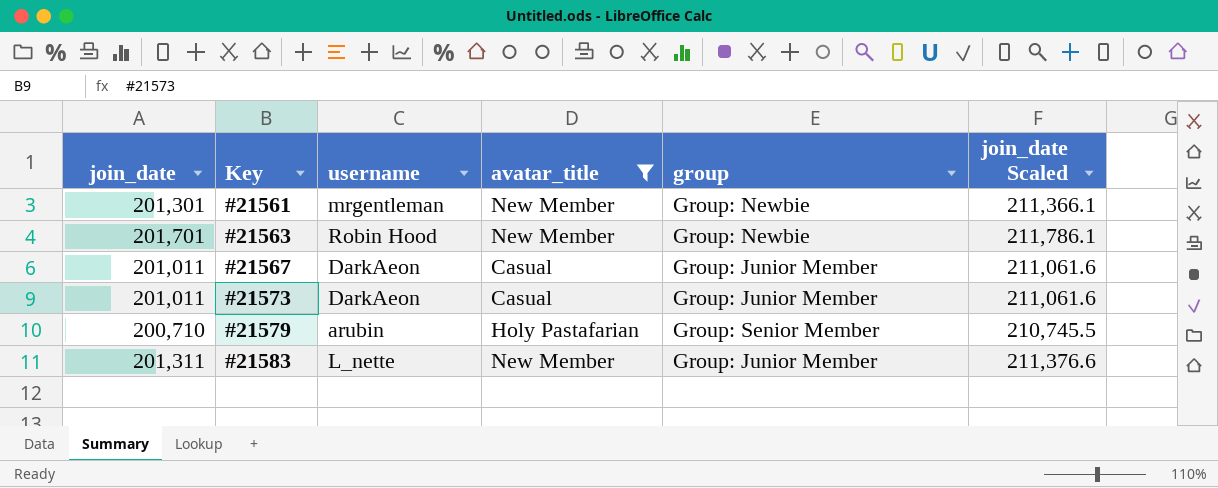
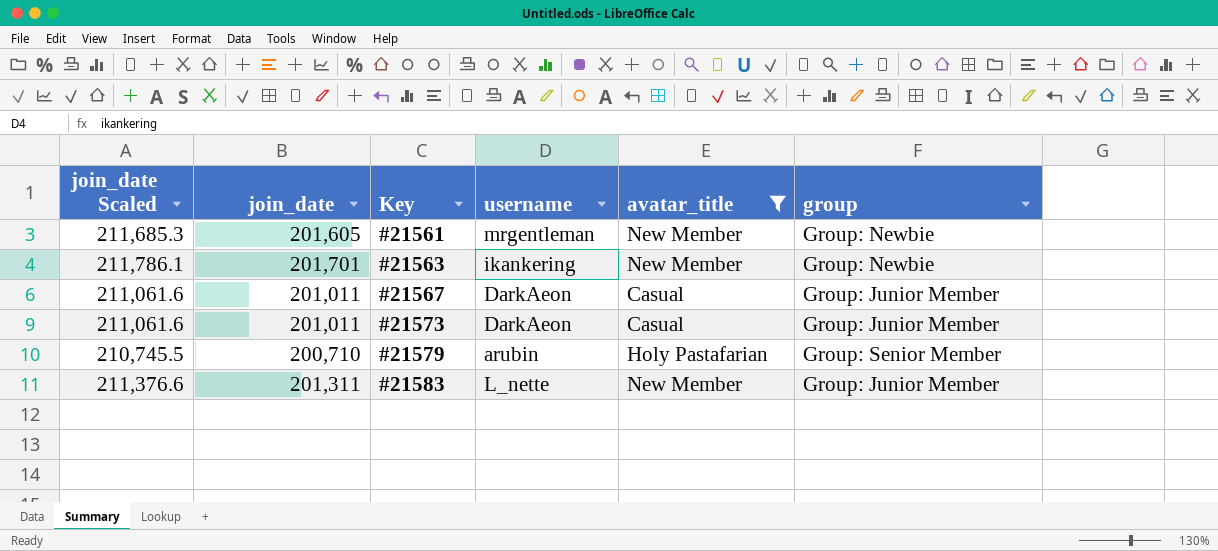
column join_date Scaled | position: 6 -> 1
#21561 | join_date Scaled: 211,366.1 -> 211,685.3
#21561 | join_date: 201,301 -> 201,605
#21563 | username: Robin Hood -> ikankering

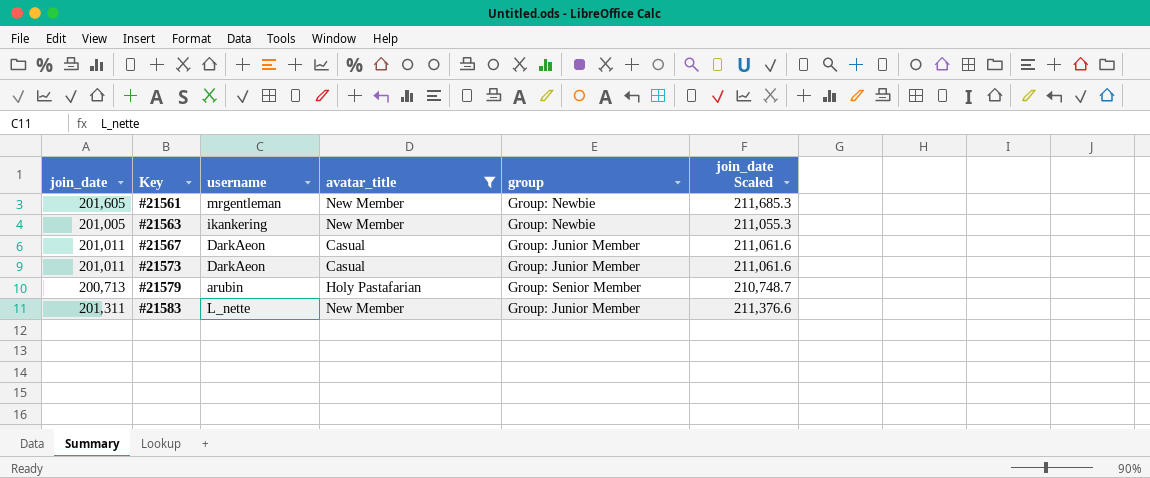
column join_date Scaled | position: 1 -> 6
#21563 | join_date: 201,701 -> 201,005
#21563 | join_date Scaled: 211,786.1 -> 211,055.3
#21579 | join_date: 200,710 -> 200,713
#21579 | join_date Scaled: 210,745.5 -> 210,748.7

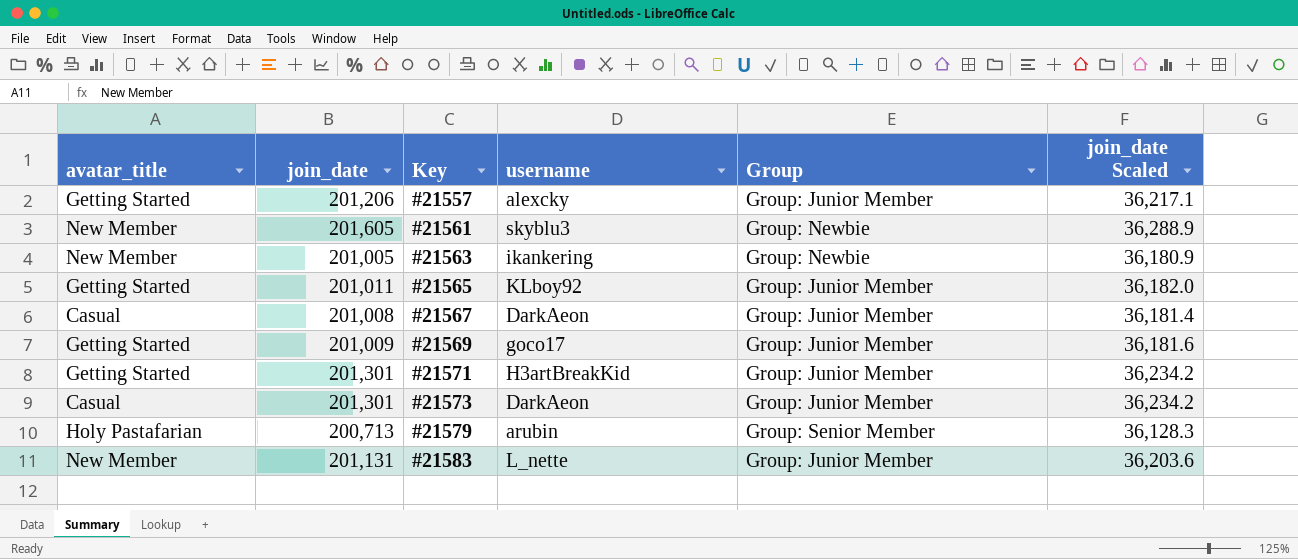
filter: avatar_title != Getting Started -> none
column avatar_title | position: 4 -> 1
column name: group -> Group
column join_date Scaled | formula: [join_date] * 1.05 -> [join_date] * 0.18
#21561 | username: mrgentleman -> skyblu3
#21567 | join_date: 201,011 -> 201,008
#21573 | join_date: 201,011 -> 201,301
#21583 | join_date: 201,311 -> 201,131

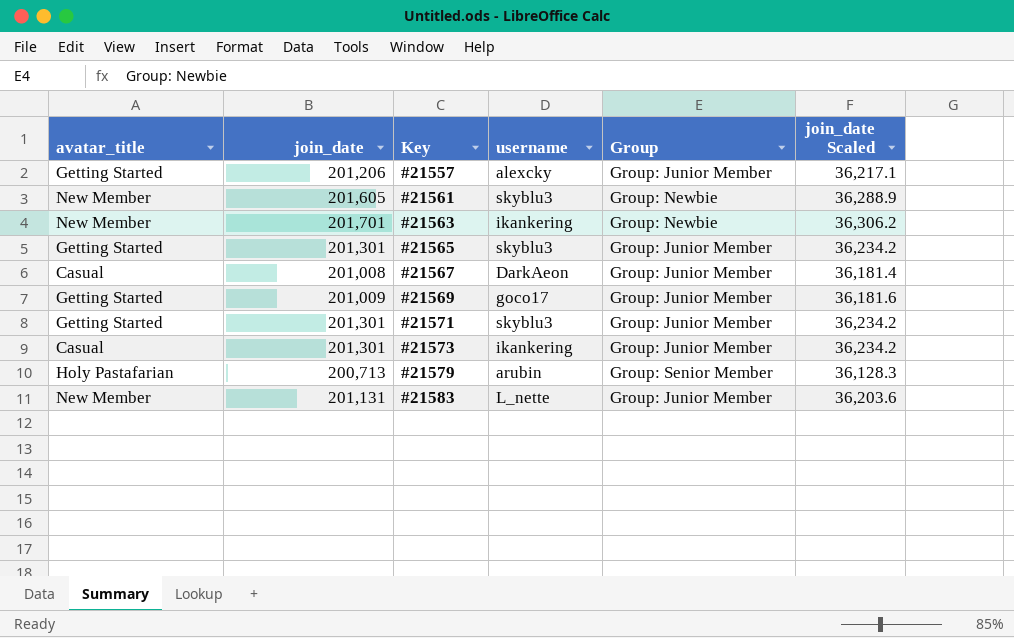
#21563 | join_date: 201,005 -> 201,701
#21563 | join_date Scaled: 36,180.9 -> 36,306.2
#21565 | join_date: 201,011 -> 201,301
#21565 | username: KLboy92 -> skyblu3
#21565 | join_date Scaled: 36,182.0 -> 36,234.2
#21571 | username: H3artBreakKid -> skyblu3
#21573 | username: DarkAeon -> ikankering

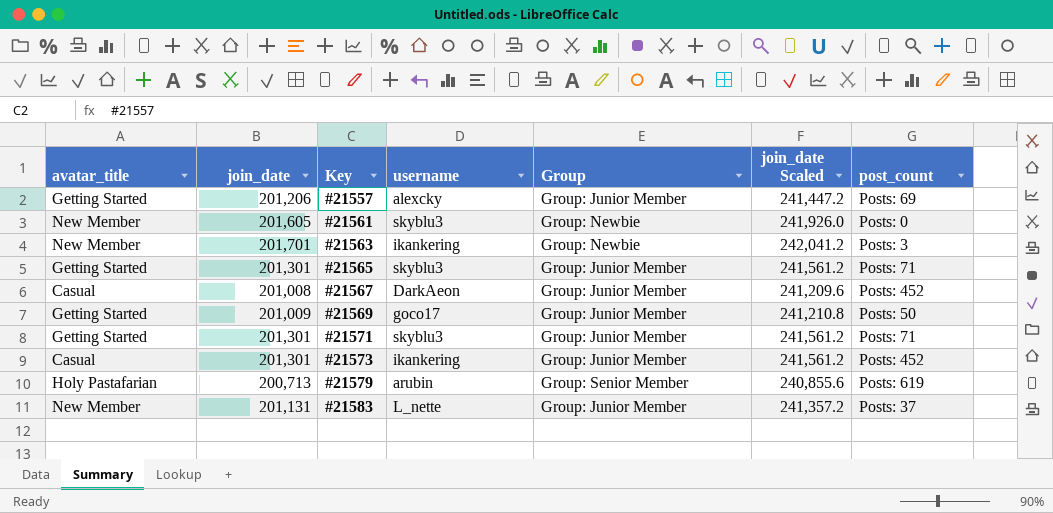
column join_date Scaled | formula: [join_date] * 0.18 -> [join_date] * 1.2
column post_count | position: none -> 7

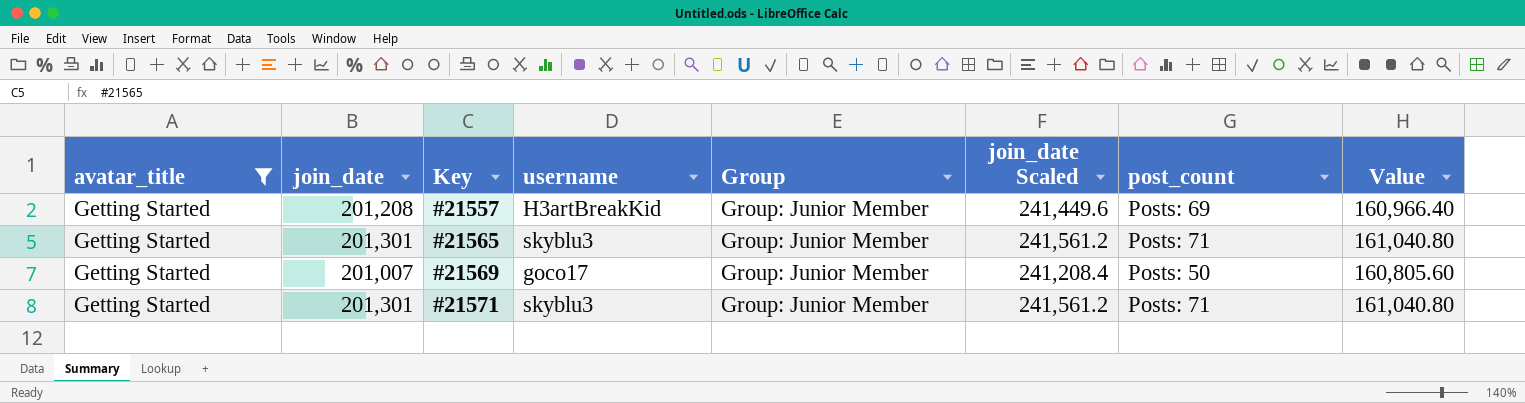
filter: none -> avatar_title = Getting Started
column Value | formula: none -> [join_date] * 0.8
#21557 | join_date: 201,206 -> 201,208
#21557 | username: alexcky -> H3artBreakKid
#21557 | join_date Scaled: 241,447.2 -> 241,449.6
#21569 | join_date: 201,009 -> 201,007
#21569 | join_date Scaled: 241,210.8 -> 241,208.4

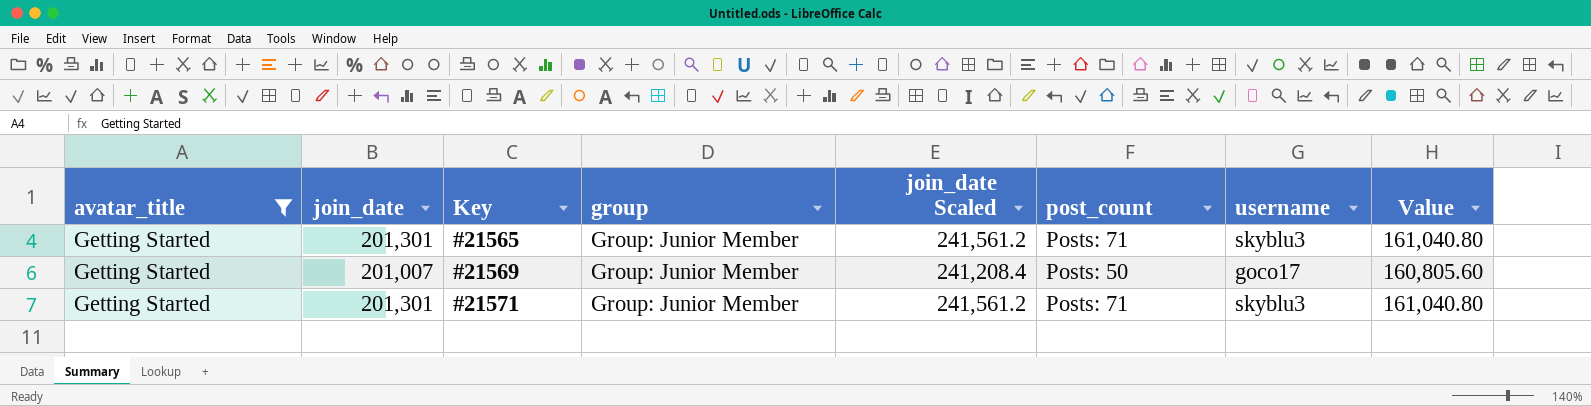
column name: Group -> group
column username | position: 4 -> 7
row #21557: Getting Started | 201,208 | H3artBreakKid | Group: Junior Member | 241,449.6 | Posts: 69 | 160,966.40 -> none

